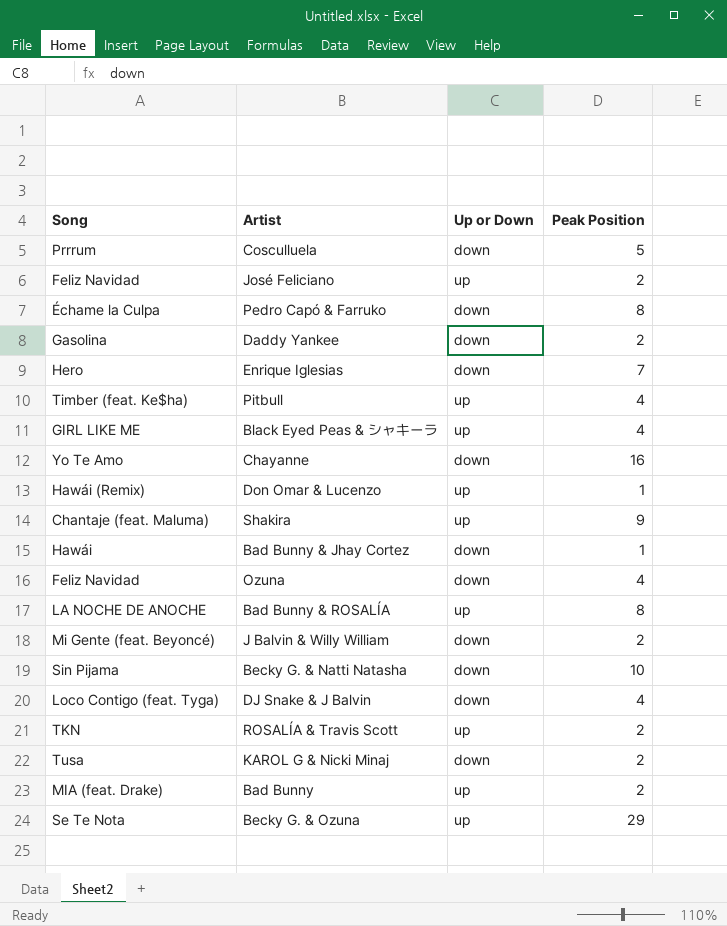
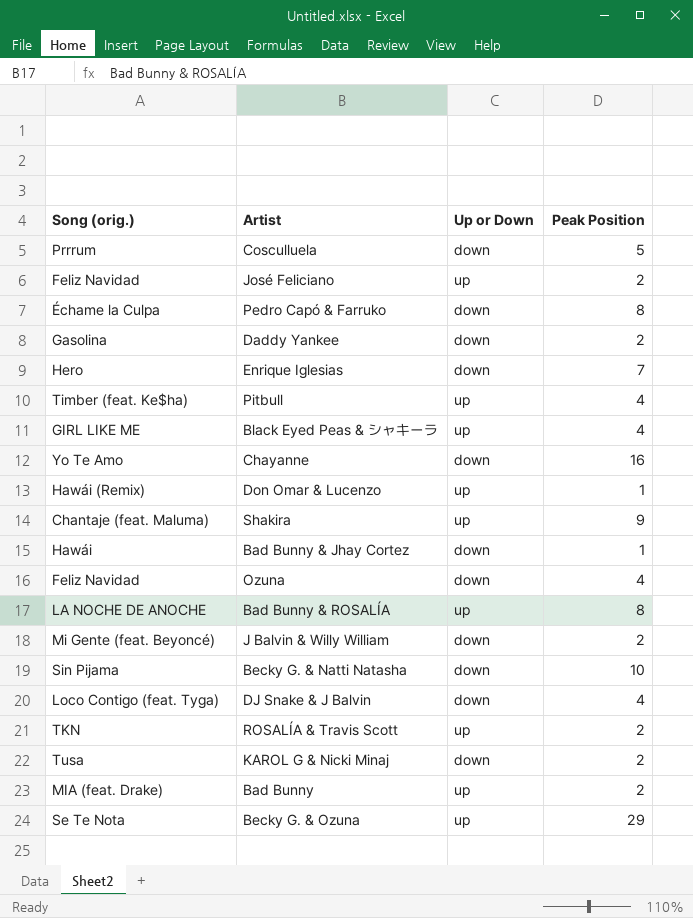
column name: Song -> Song (orig.)

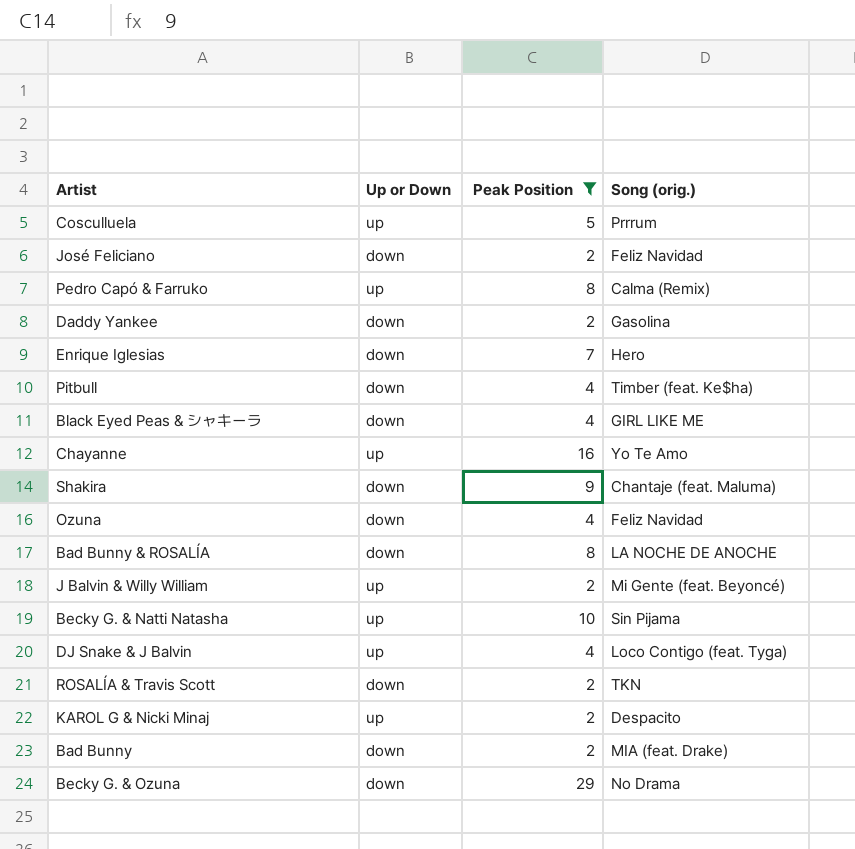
filter: none -> Peak Position != 1
column Song (orig.) | position: 1 -> 4
Cosculluela | Up or Down: down -> up
José Feliciano | Up or Down: up -> down
Pedro Capó & Farruko | Up or Down: down -> up
Pedro Capó & Farruko | Song (orig.): Échame la Culpa -> Calma (Remix)
Pitbull | Up or Down: up -> down
Black Eyed Peas & シャキーラ | Up or Down: up -> down
Chayanne | Up or Down: down -> up
Shakira | Up or Down: up -> down
Bad Bunny & ROSALÍA | Up or Down: up -> down
J Balvin & Willy William | Up or Down: down -> up
Becky G. & Natti Natasha | Up or Down: down -> up
DJ Snake & J Balvin | Up or Down: down -> up
ROSALÍA & Travis Scott | Up or Down: up -> down
KAROL G & Nicki Minaj | Up or Down: down -> up
KAROL G & Nicki Minaj | Song (orig.): Tusa -> Despacito
Bad Bunny | Up or Down: up -> down
Becky G. & Ozuna | Up or Down: up -> down
Becky G. & Ozuna | Song (orig.): Se Te Nota -> No Drama

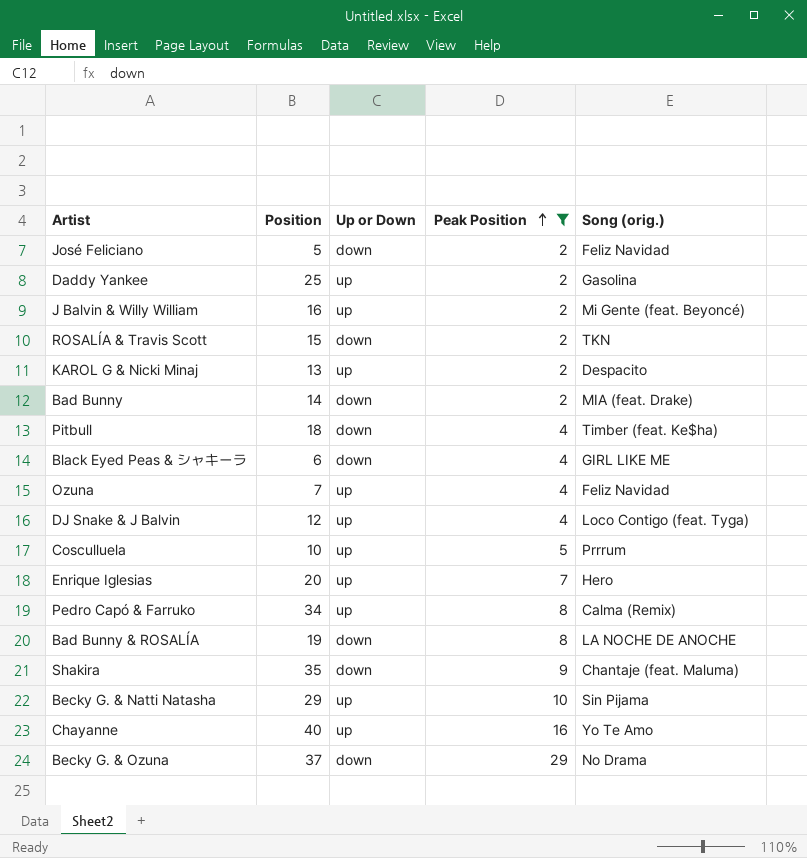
row order: none -> Peak Position ascending
column Position | position: none -> 2
Daddy Yankee | Up or Down: down -> up
Ozuna | Up or Down: down -> up
Enrique Iglesias | Up or Down: down -> up

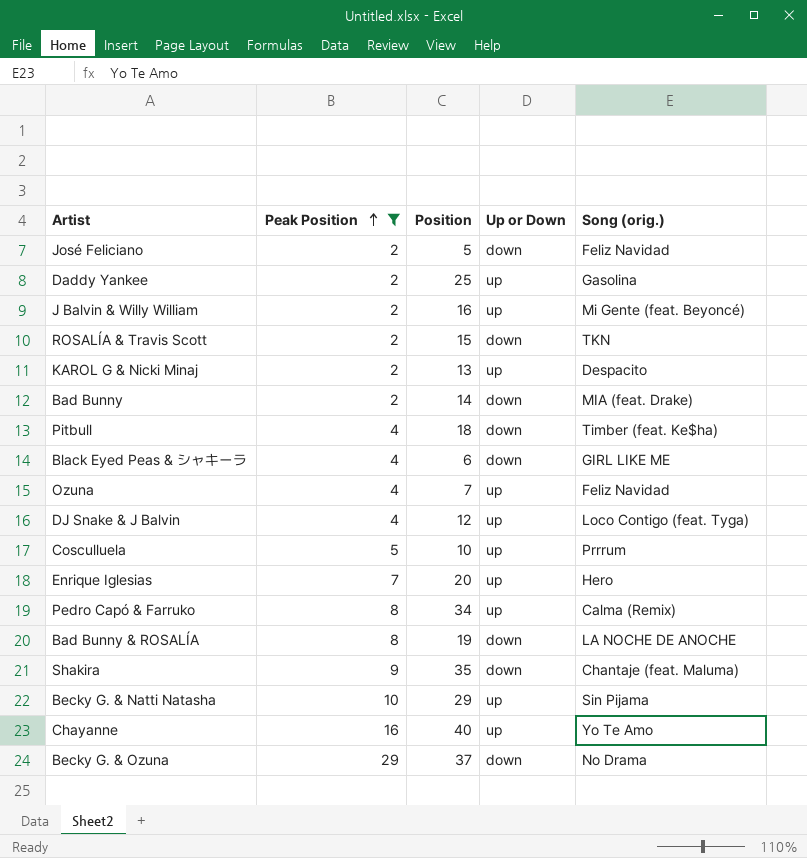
column Peak Position | position: 4 -> 2

